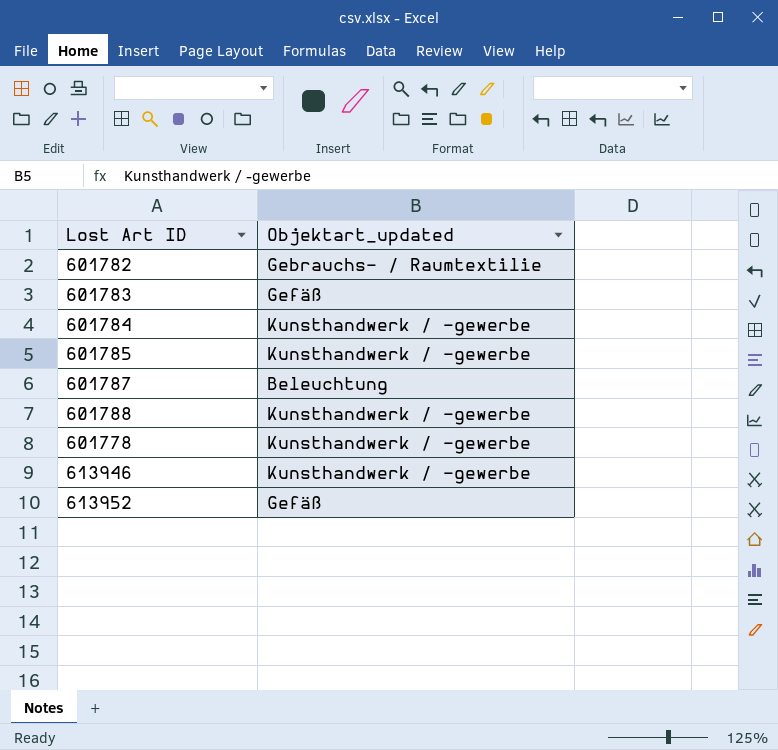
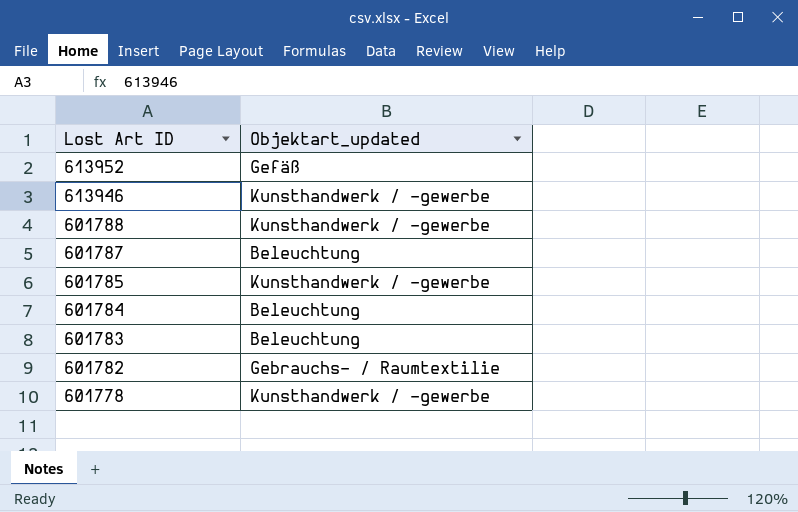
row order: none -> Lost Art ID descending
601784 | Objektart_updated: Kunsthandwerk / -gewerbe -> Beleuchtung
601783 | Objektart_updated: Gefäß -> Beleuchtung

